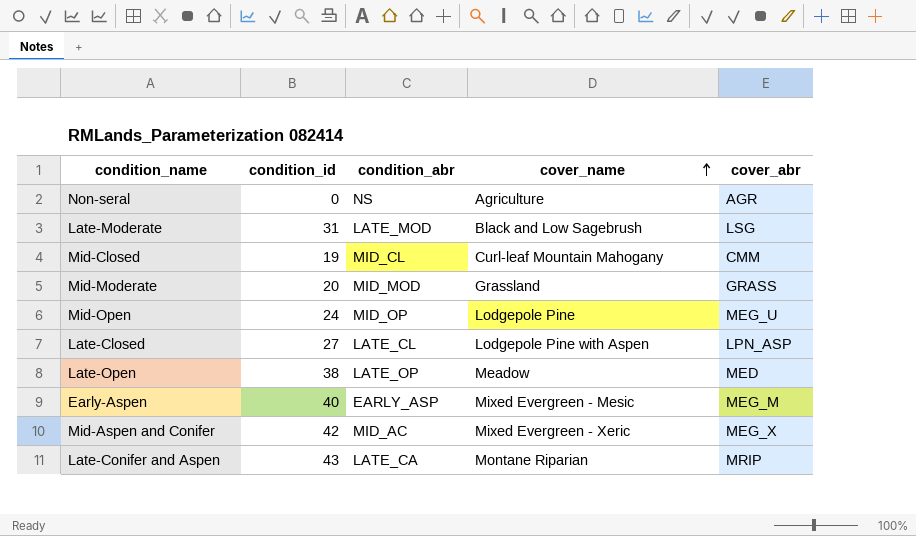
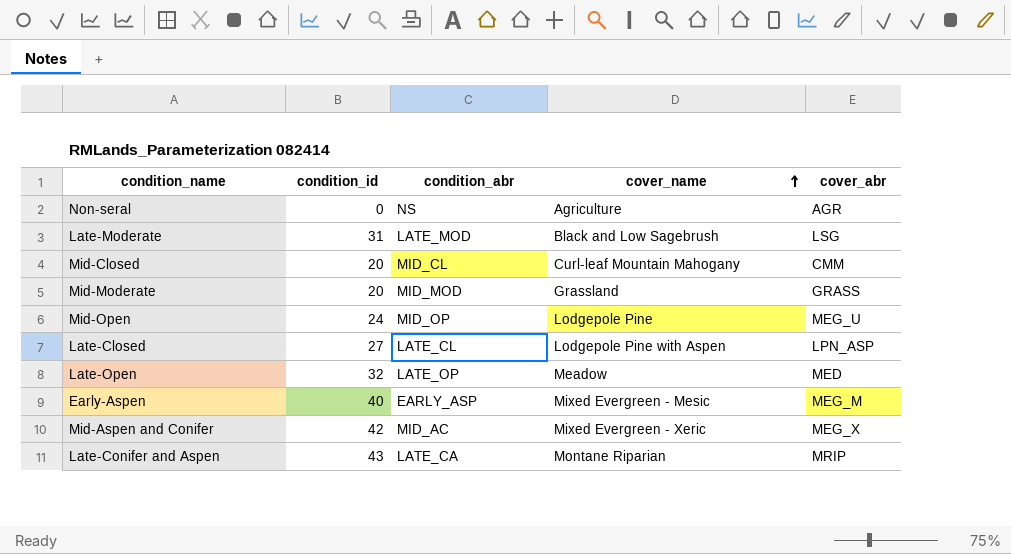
Mid-Closed | condition_id: 19 -> 20
Late-Open | condition_id: 38 -> 32

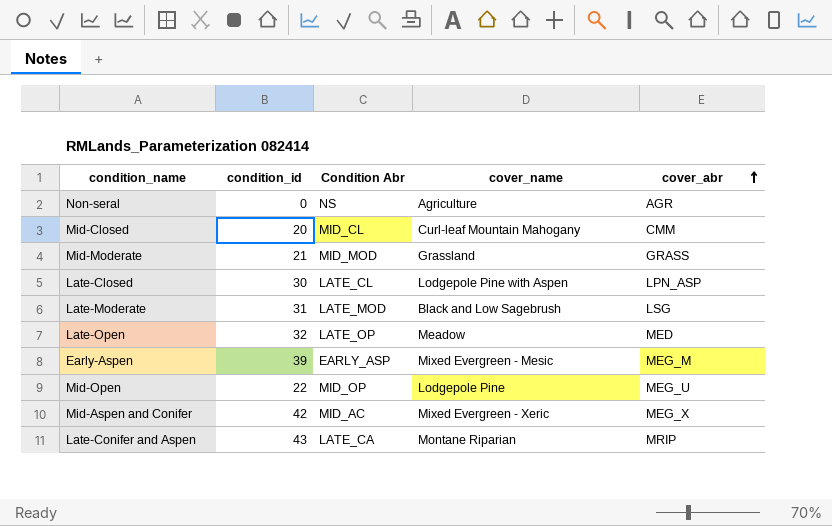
row order: cover_name ascending -> cover_abr ascending
column name: condition_abr -> Condition Abr
Mid-Moderate | condition_id: 20 -> 21
Late-Closed | condition_id: 27 -> 30
Early-Aspen | condition_id: 40 -> 39
Mid-Open | condition_id: 24 -> 22

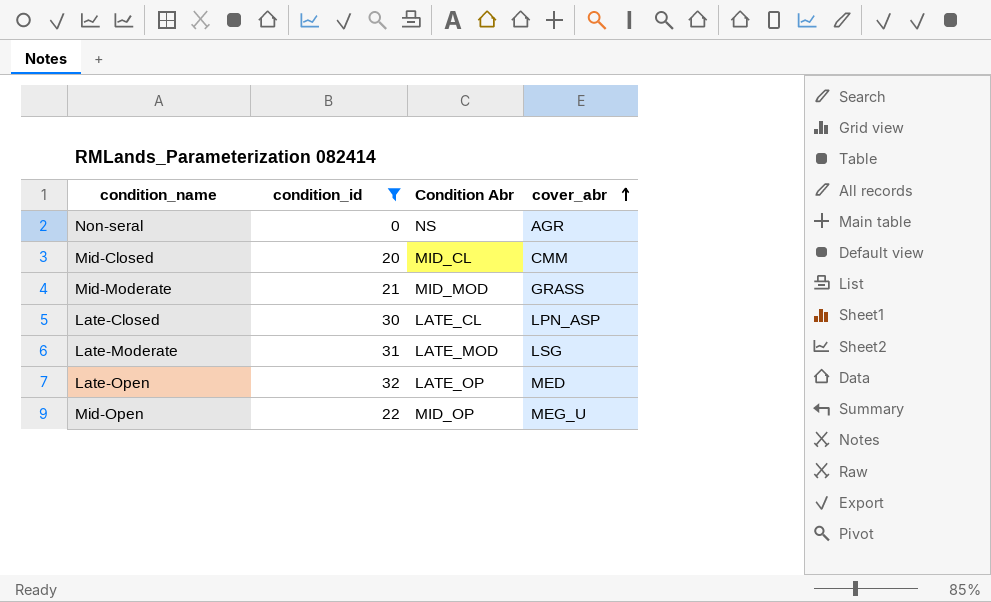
filter: none -> condition_id <= 32
column cover_name | position: 4 -> none

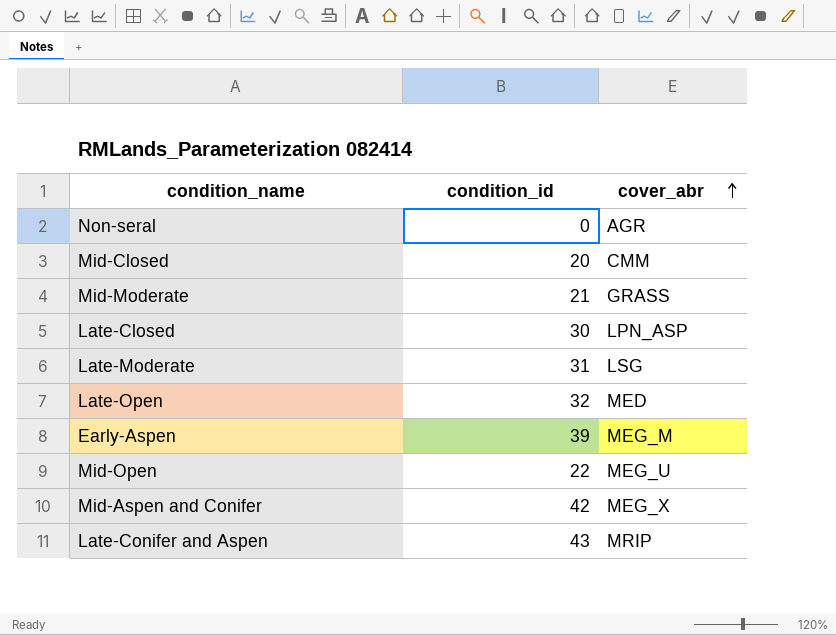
filter: condition_id <= 32 -> none
column Condition Abr | position: 3 -> none

